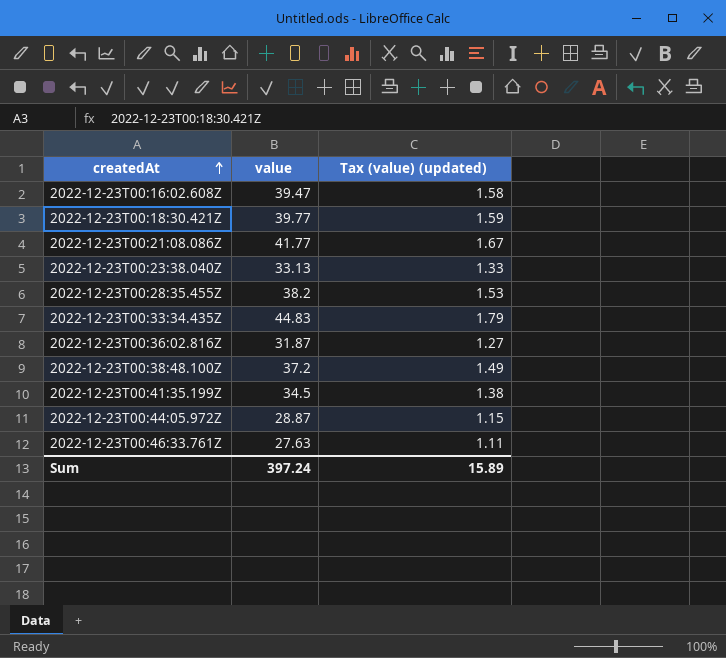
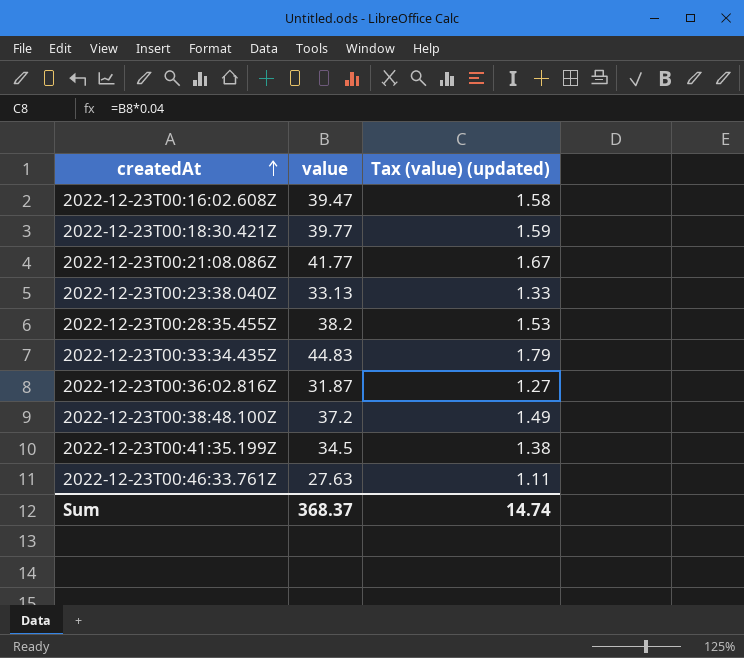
row 2022-12-23T00:44:05.972Z: 28.87 | 1.15 -> none
Sum | value: 397.24 -> 368.37
Sum | Tax (value) (updated): 15.89 -> 14.74

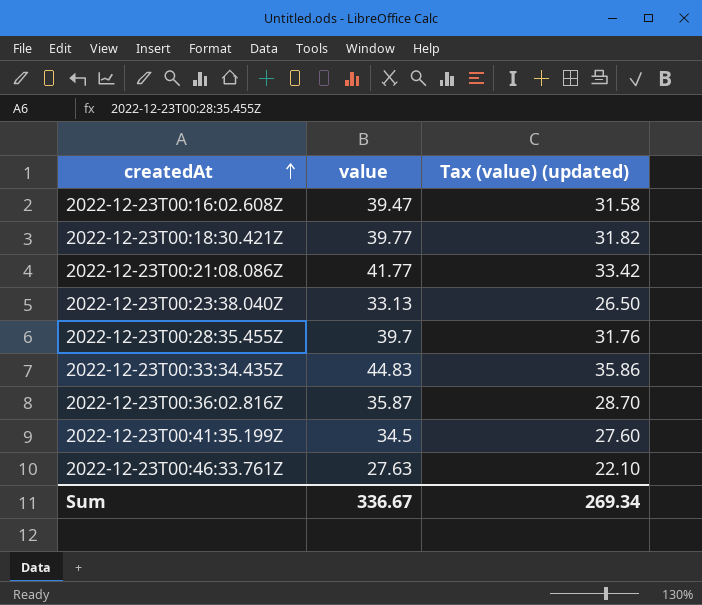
column Tax (value) (updated) | formula: [value] * 0.04 -> [value] * 0.8
row 2022-12-23T00:38:48.100Z: 37.2 | 1.49 -> none
2022-12-23T00:28:35.455Z | value: 38.2 -> 39.7
2022-12-23T00:36:02.816Z | value: 31.87 -> 35.87
Sum | value: 368.37 -> 336.67
Sum | Tax (value) (updated): 14.74 -> 269.34

